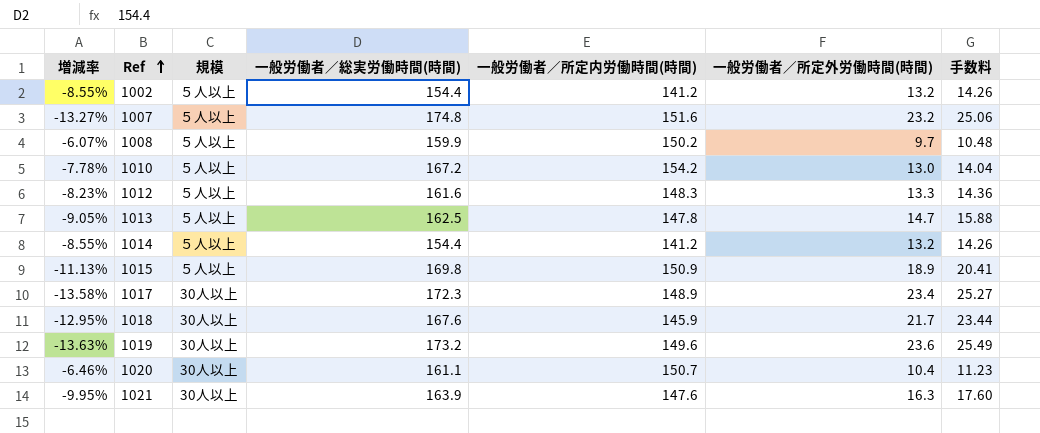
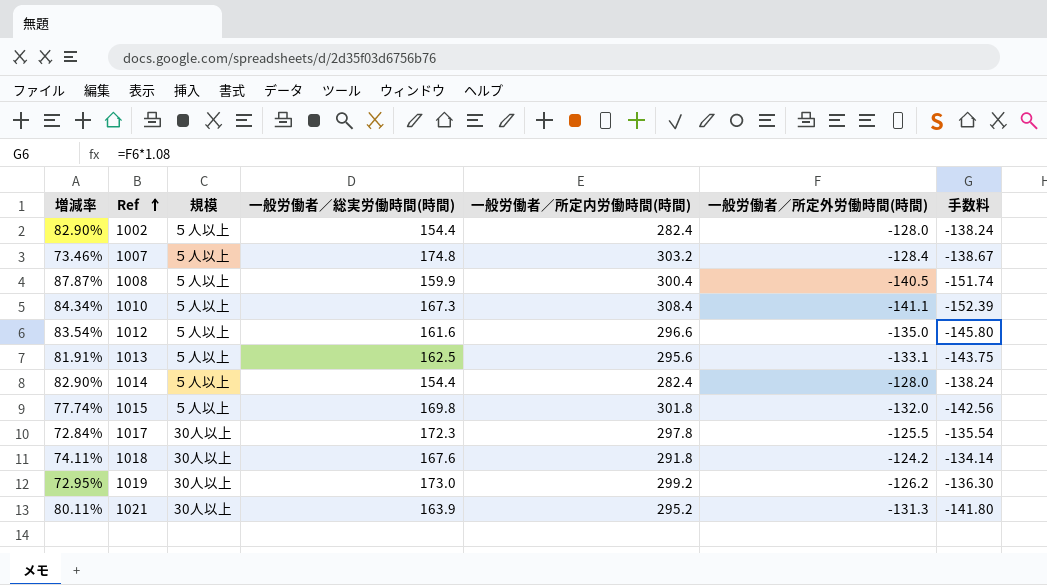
row 1020: -6.46% | 30人以上 | 161.1 | 150.7 | 10.4 | 11.23 -> none
1002 | 増減率: -8.55% -> 82.90%
1002 | 一般労働者／所定内労働時間(時間): 141.2 -> 282.4
1002 | 一般労働者／所定外労働時間(時間): 13.2 -> -128.0
1002 | 手数料: 14.26 -> -138.24
1007 | 増減率: -13.27% -> 73.46%
1007 | 一般労働者／所定内労働時間(時間): 151.6 -> 303.2
1007 | 一般労働者／所定外労働時間(時間): 23.2 -> -128.4
1007 | 手数料: 25.06 -> -138.67
1008 | 増減率: -6.07% -> 87.87%
1008 | 一般労働者／所定内労働時間(時間): 150.2 -> 300.4
1008 | 一般労働者／所定外労働時間(時間): 9.7 -> -140.5
1008 | 手数料: 10.48 -> -151.74
1010 | 増減率: -7.78% -> 84.34%
1010 | 一般労働者／総実労働時間(時間): 167.2 -> 167.3
1010 | 一般労働者／所定内労働時間(時間): 154.2 -> 308.4
1010 | 一般労働者／所定外労働時間(時間): 13.0 -> -141.1
1010 | 手数料: 14.04 -> -152.39
1012 | 増減率: -8.23% -> 83.54%
1012 | 一般労働者／所定内労働時間(時間): 148.3 -> 296.6
1012 | 一般労働者／所定外労働時間(時間): 13.3 -> -135.0
1012 | 手数料: 14.36 -> -145.80
1013 | 増減率: -9.05% -> 81.91%
1013 | 一般労働者／所定内労働時間(時間): 147.8 -> 295.6
1013 | 一般労働者／所定外労働時間(時間): 14.7 -> -133.1
1013 | 手数料: 15.88 -> -143.75
1014 | 増減率: -8.55% -> 82.90%
1014 | 一般労働者／所定内労働時間(時間): 141.2 -> 282.4
1014 | 一般労働者／所定外労働時間(時間): 13.2 -> -128.0
1014 | 手数料: 14.26 -> -138.24
1015 | 増減率: -11.13% -> 77.74%
1015 | 一般労働者／所定内労働時間(時間): 150.9 -> 301.8
1015 | 一般労働者／所定外労働時間(時間): 18.9 -> -132.0
1015 | 手数料: 20.41 -> -142.56
1017 | 増減率: -13.58% -> 72.84%
1017 | 一般労働者／所定内労働時間(時間): 148.9 -> 297.8
1017 | 一般労働者／所定外労働時間(時間): 23.4 -> -125.5
1017 | 手数料: 25.27 -> -135.54
1018 | 増減率: -12.95% -> 74.11%
1018 | 一般労働者／所定内労働時間(時間): 145.9 -> 291.8
1018 | 一般労働者／所定外労働時間(時間): 21.7 -> -124.2
1018 | 手数料: 23.44 -> -134.14
1019 | 増減率: -13.63% -> 72.95%
1019 | 一般労働者／総実労働時間(時間): 173.2 -> 173.0
1019 | 一般労働者／所定内労働時間(時間): 149.6 -> 299.2
1019 | 一般労働者／所定外労働時間(時間): 23.6 -> -126.2
1019 | 手数料: 25.49 -> -136.30
1021 | 増減率: -9.95% -> 80.11%
1021 | 一般労働者／所定内労働時間(時間): 147.6 -> 295.2
1021 | 一般労働者／所定外労働時間(時間): 16.3 -> -131.3
1021 | 手数料: 17.60 -> -141.80

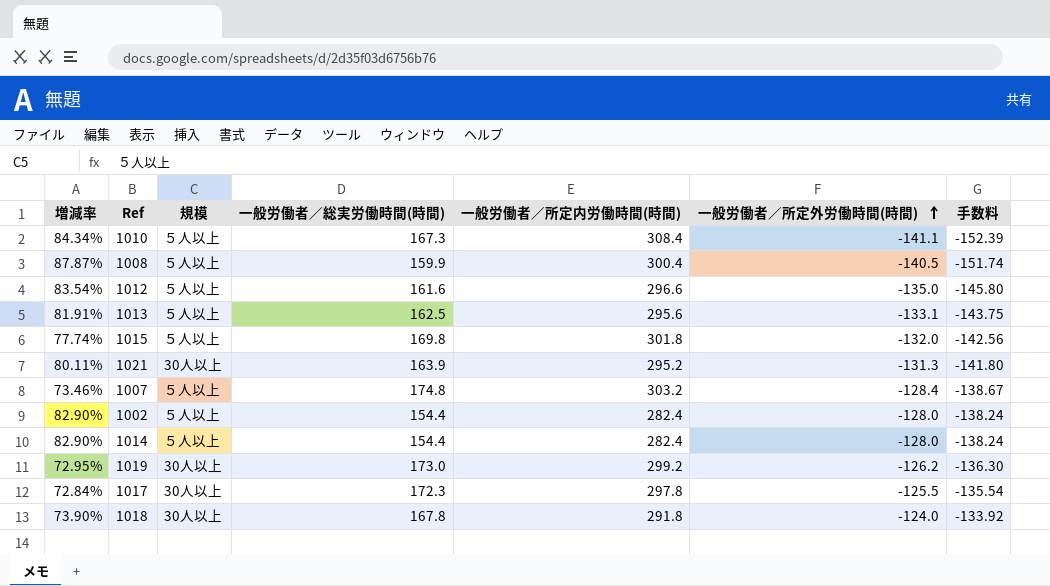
row order: Ref ascending -> 一般労働者／所定外労働時間(時間) ascending
1018 | 増減率: 74.11% -> 73.90%
1018 | 一般労働者／総実労働時間(時間): 167.6 -> 167.8
1018 | 一般労働者／所定外労働時間(時間): -124.2 -> -124.0
1018 | 手数料: -134.14 -> -133.92

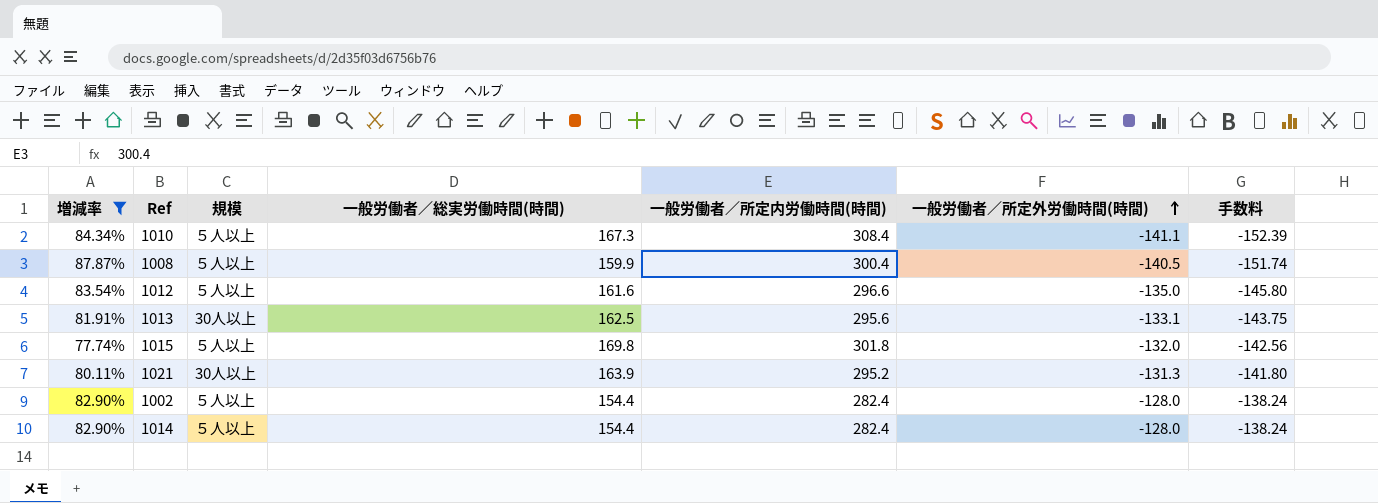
filter: none -> 増減率 >= 77.74%
1013 | 規模: ５人以上 -> 30人以上

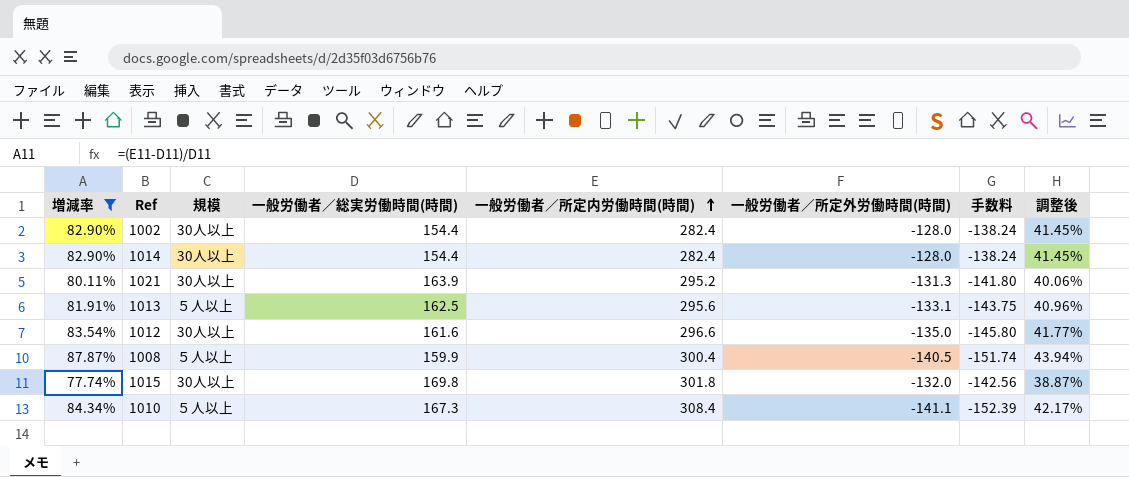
row order: 一般労働者／所定外労働時間(時間) ascending -> 一般労働者／所定内労働時間(時間) ascending
column 調整後 | formula: none -> [増減率] * 0.5
1002 | 規模: ５人以上 -> 30人以上
1014 | 規模: ５人以上 -> 30人以上
1013 | 規模: 30人以上 -> ５人以上
1012 | 規模: ５人以上 -> 30人以上
1015 | 規模: ５人以上 -> 30人以上

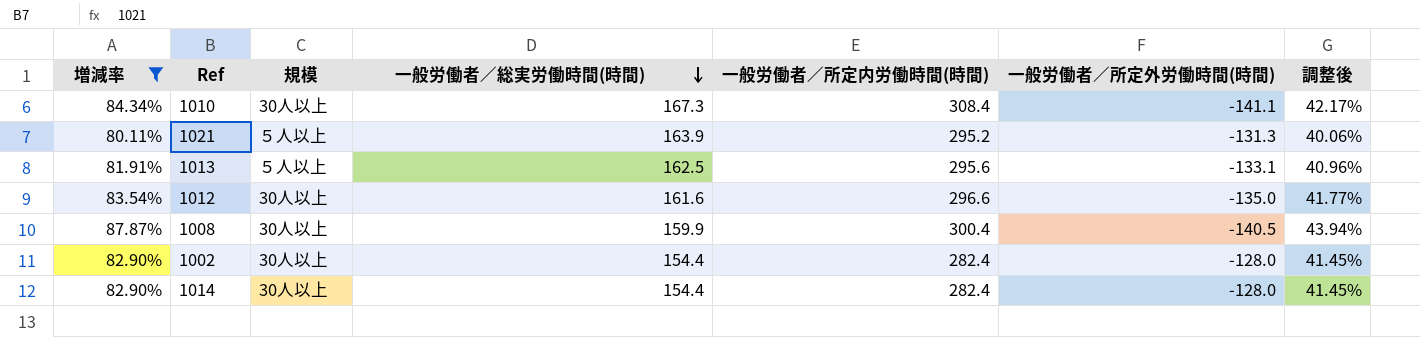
row order: 一般労働者／所定内労働時間(時間) ascending -> 一般労働者／総実労働時間(時間) descending
column 手数料 | formula: [一般労働者／所定外労働時間(時間)] * 1.08 -> none
row 1015: 77.74% | 30人以上 | 169.8 | 301.8 | -132.0 | -142.56 | 38.87% -> none
1010 | 規模: ５人以上 -> 30人以上
1021 | 規模: 30人以上 -> ５人以上
1008 | 規模: ５人以上 -> 30人以上

